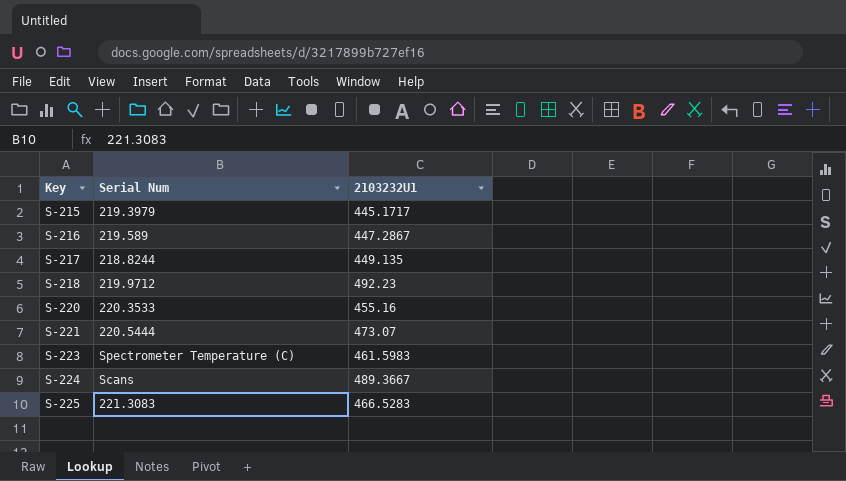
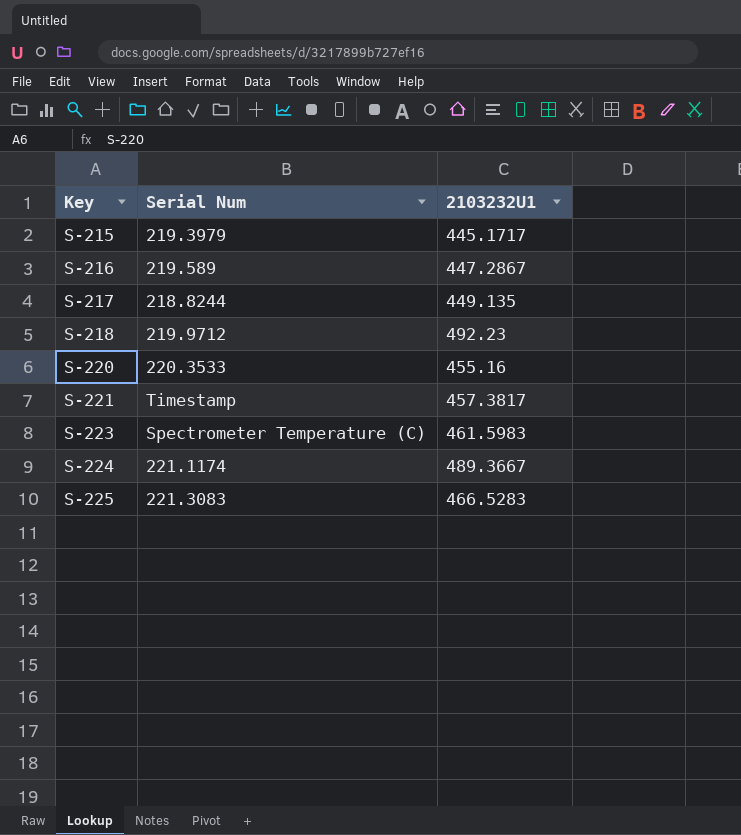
S-221 | Serial Num: 220.5444 -> Timestamp
S-221 | 2103232U1: 473.07 -> 457.3817
S-224 | Serial Num: Scans -> 221.1174

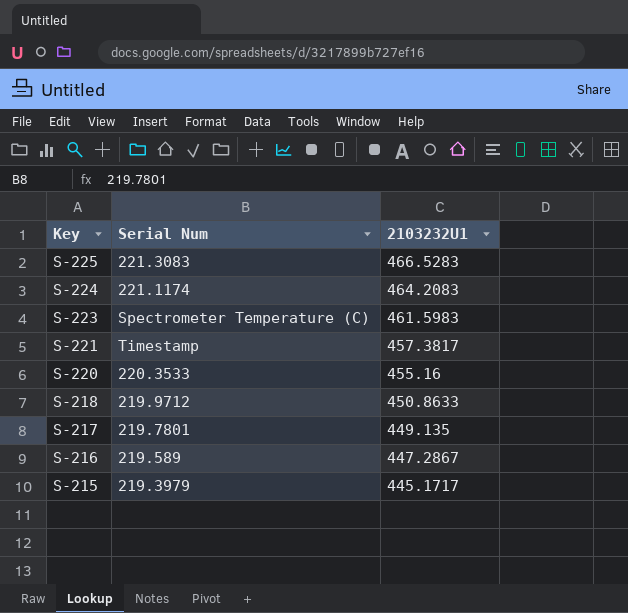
row order: Key ascending -> Key descending
S-224 | 2103232U1: 489.3667 -> 464.2083
S-218 | 2103232U1: 492.23 -> 450.8633
S-217 | Serial Num: 218.8244 -> 219.7801

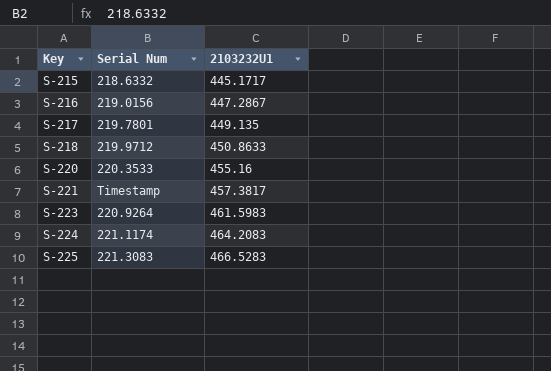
row order: Key descending -> Key ascending
S-215 | Serial Num: 219.3979 -> 218.6332
S-216 | Serial Num: 219.589 -> 219.0156
S-223 | Serial Num: Spectrometer Temperature (C) -> 220.9264

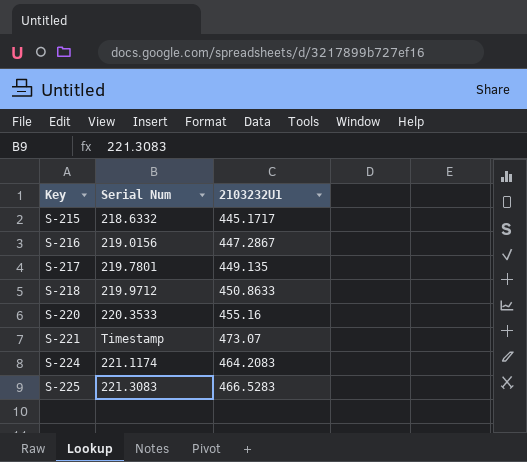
row S-223: 220.9264 | 461.5983 -> none
S-221 | 2103232U1: 457.3817 -> 473.07

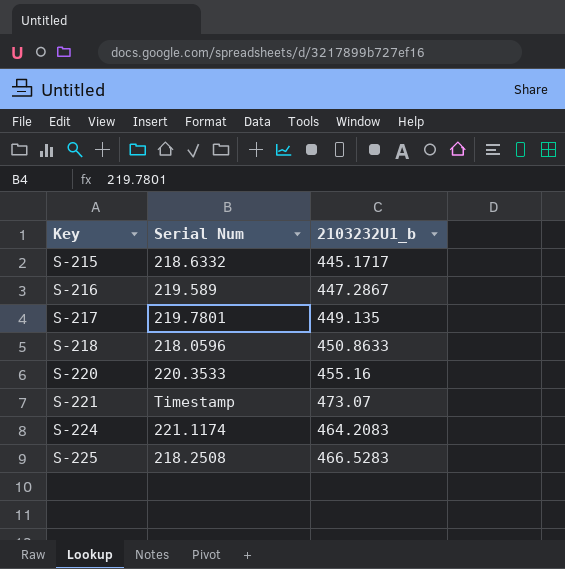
column name: 2103232U1 -> 2103232U1_b
S-216 | Serial Num: 219.0156 -> 219.589
S-218 | Serial Num: 219.9712 -> 218.0596
S-225 | Serial Num: 221.3083 -> 218.2508

